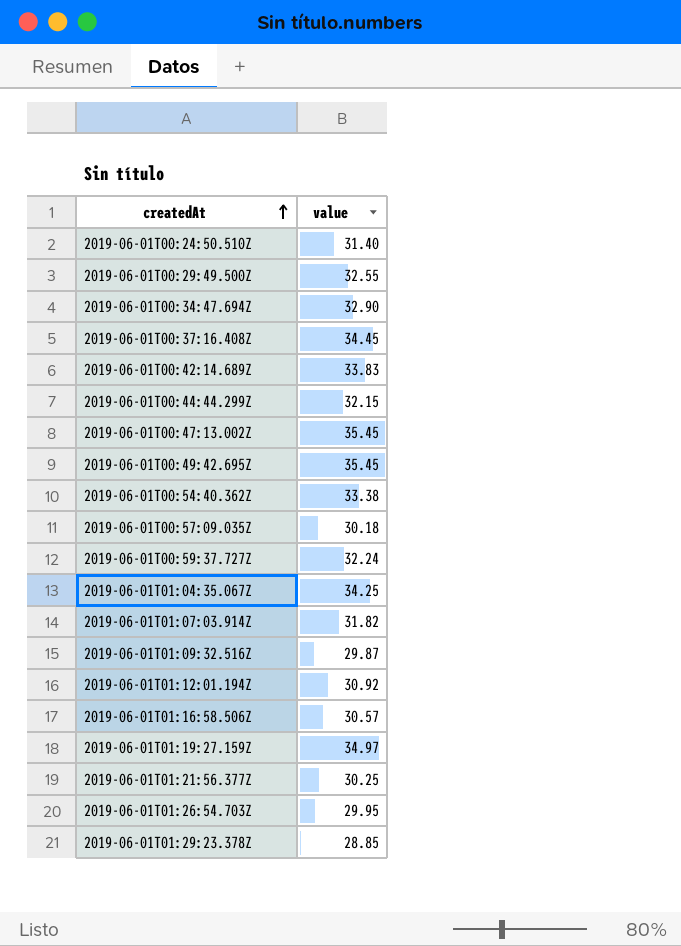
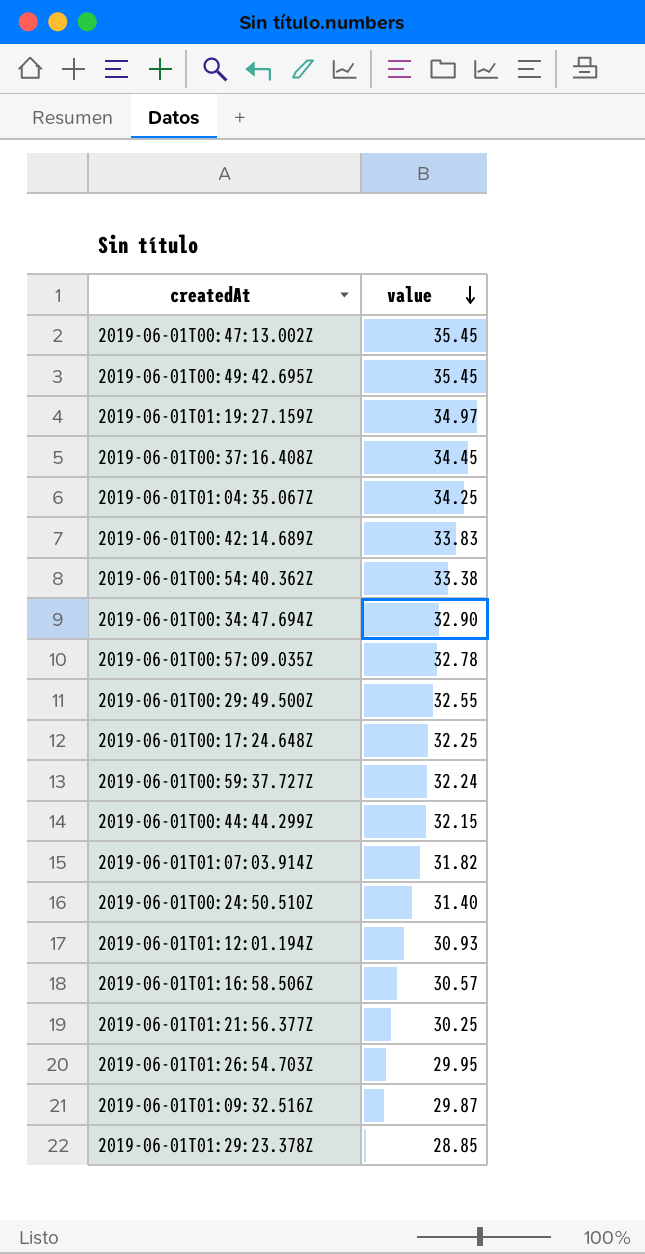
row order: createdAt ascending -> value descending
2019-06-01T00:57:09.035Z | value: 30.18 -> 32.78
row 2019-06-01T00:17:24.648Z: none -> 32.25
2019-06-01T01:12:01.194Z | value: 30.92 -> 30.93

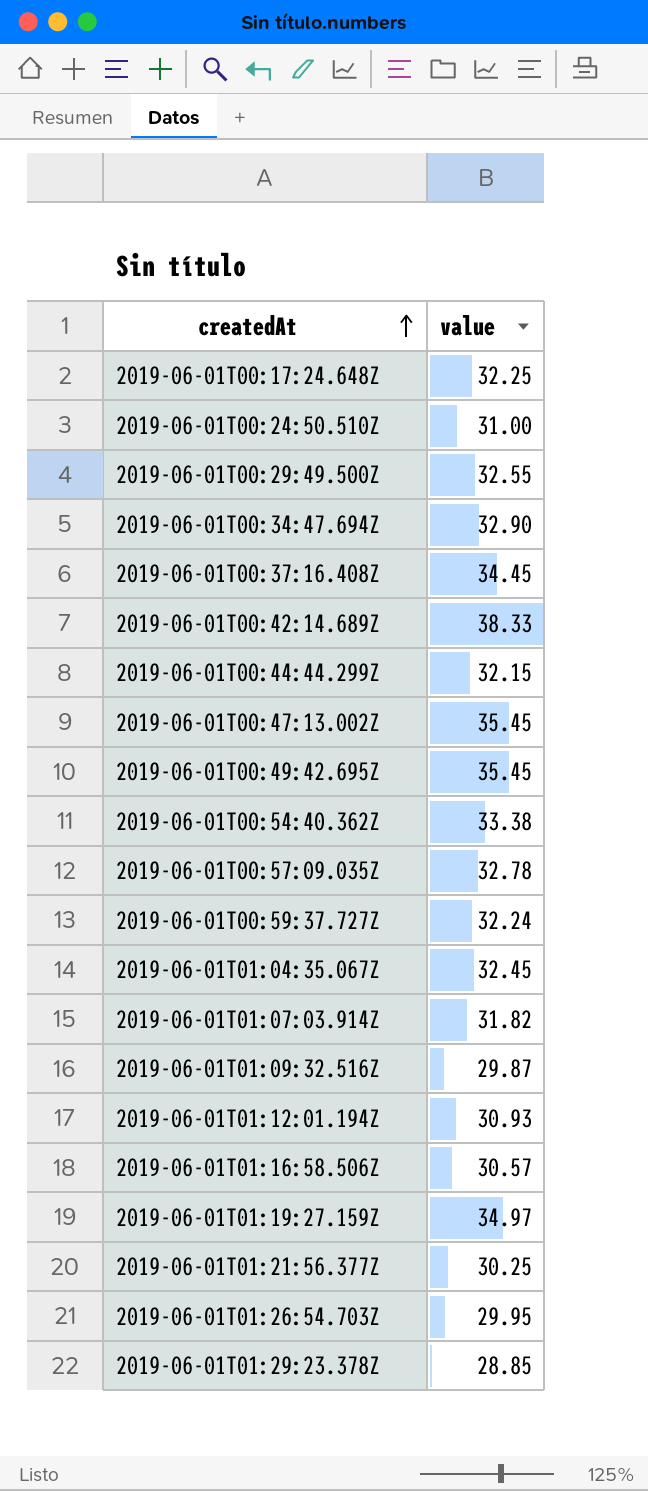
row order: value descending -> createdAt ascending
2019-06-01T00:24:50.510Z | value: 31.40 -> 31.00
2019-06-01T00:42:14.689Z | value: 33.83 -> 38.33
2019-06-01T01:04:35.067Z | value: 34.25 -> 32.45

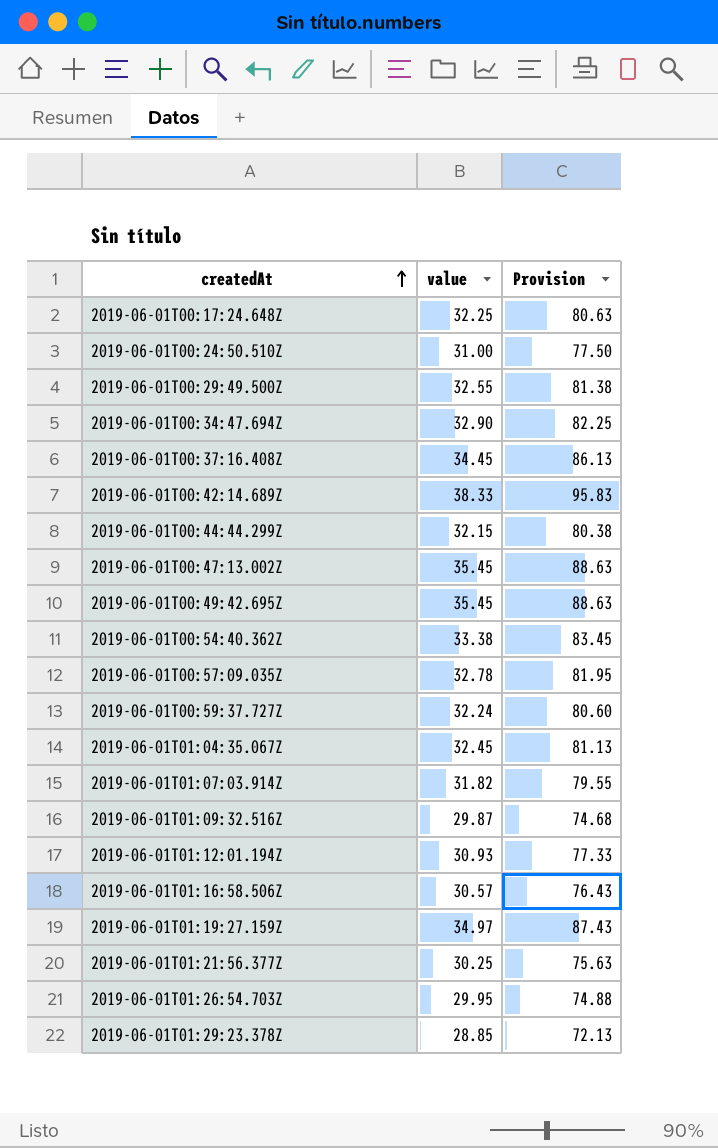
column Provision | formula: none -> [value] * 2.5

